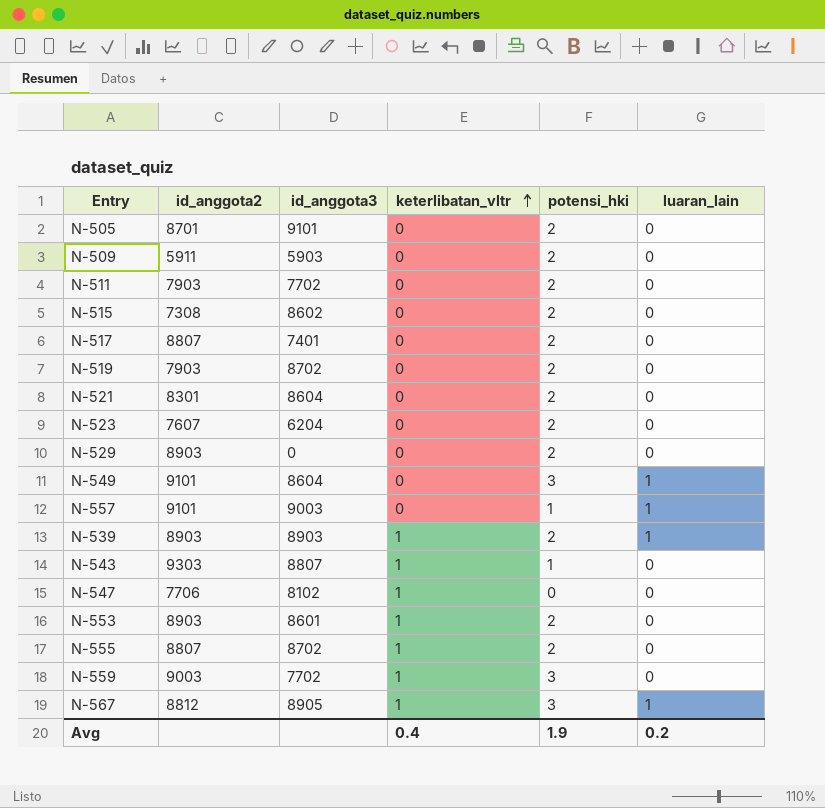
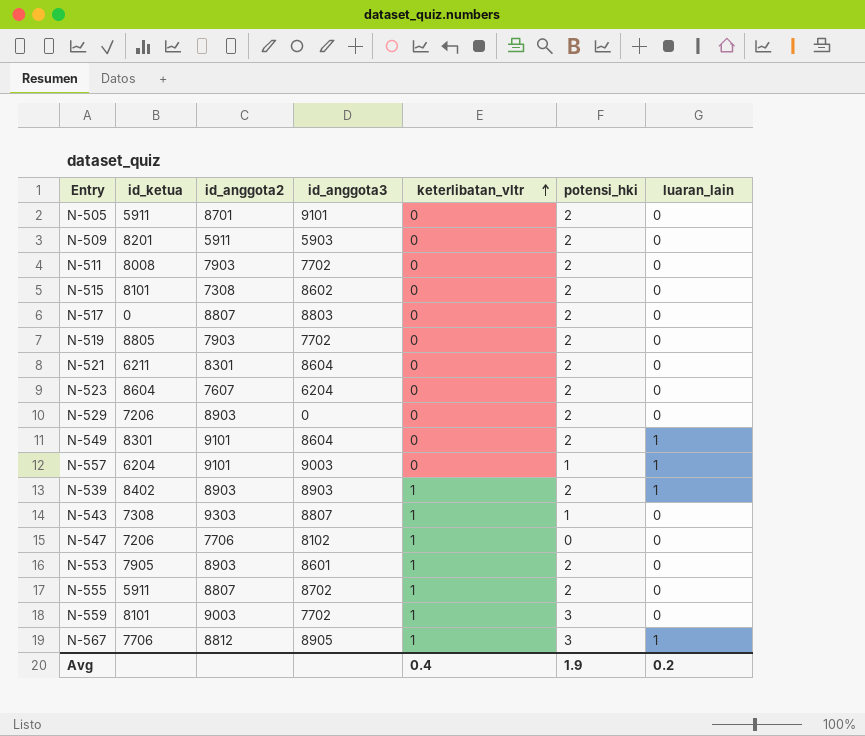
column id_ketua | position: none -> 2
N-517 | id_anggota3: 7401 -> 8803
N-519 | id_anggota3: 8702 -> 7702
N-549 | potensi_hki: 3 -> 2

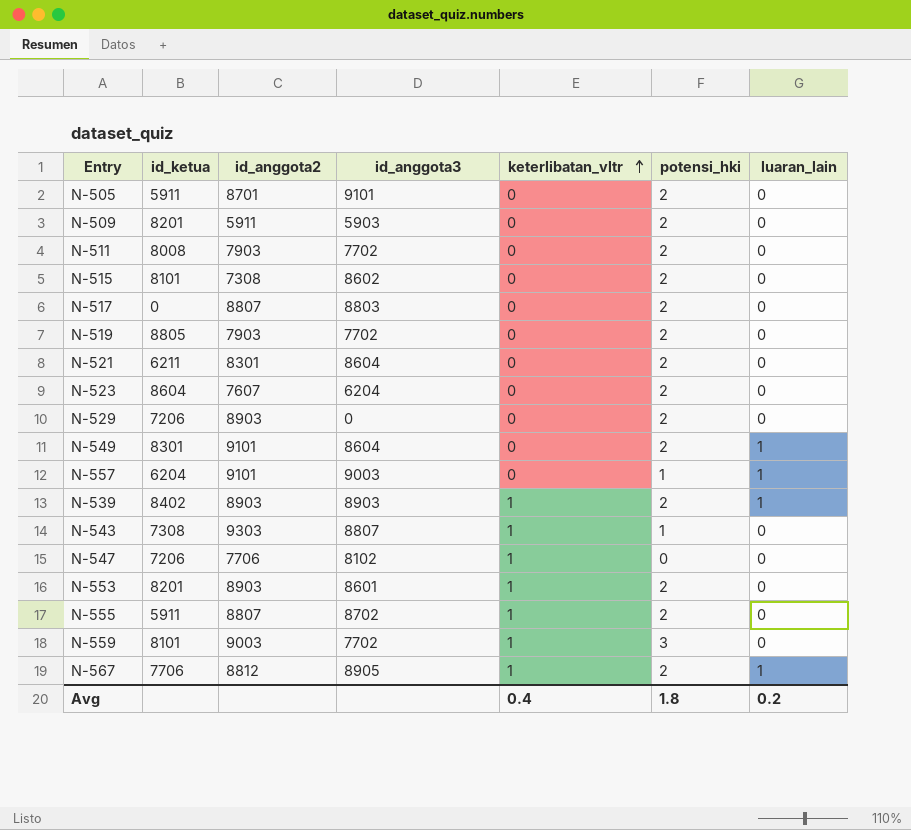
N-553 | id_ketua: 7905 -> 8201
N-567 | potensi_hki: 3 -> 2
Avg | potensi_hki: 1.9 -> 1.8

